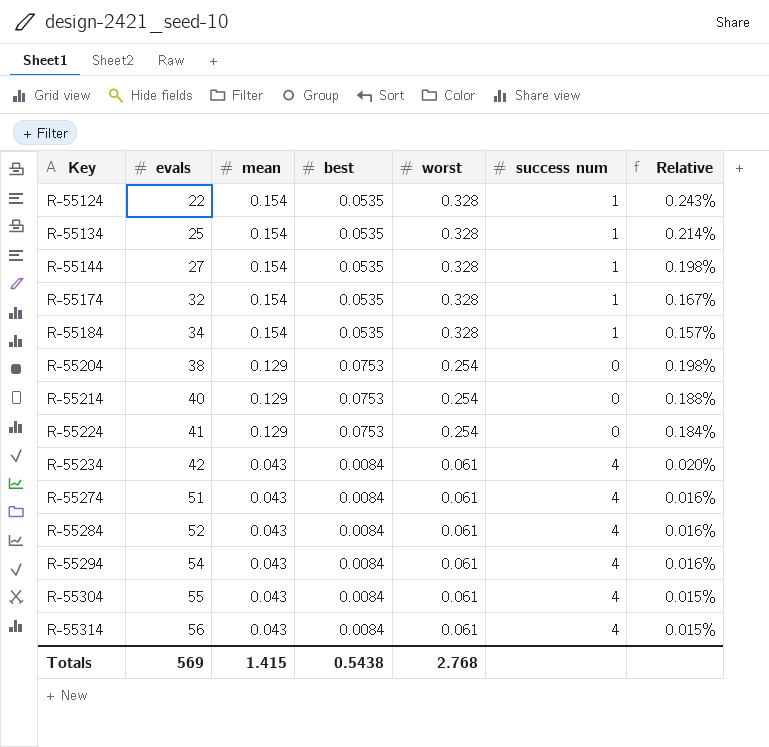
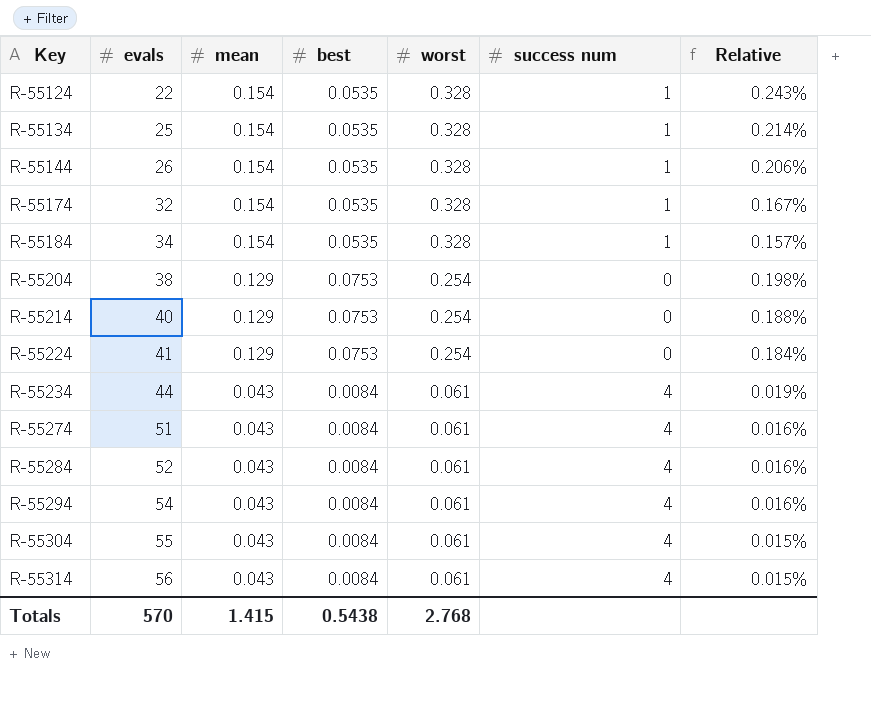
R-55144 | evals: 27 -> 26
R-55144 | Relative: 0.198% -> 0.206%
R-55234 | evals: 42 -> 44
R-55234 | Relative: 0.020% -> 0.019%
Totals | evals: 569 -> 570

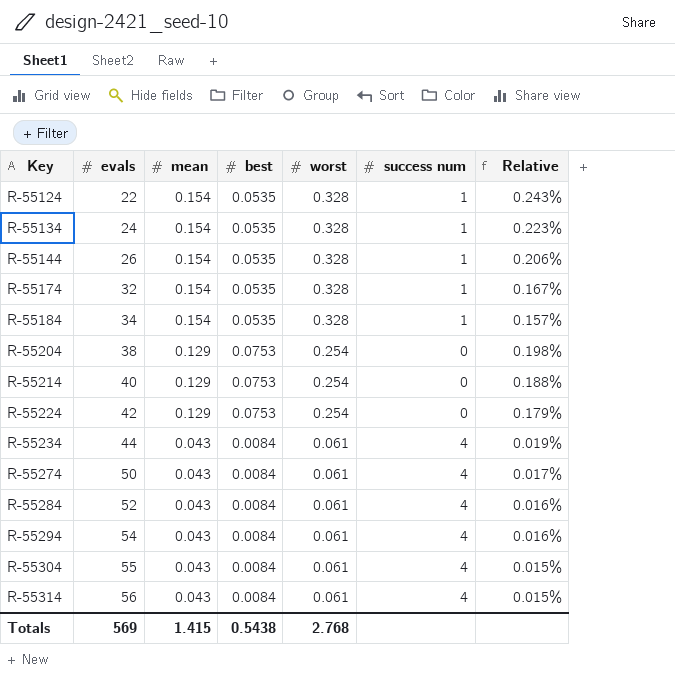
R-55134 | evals: 25 -> 24
R-55134 | Relative: 0.214% -> 0.223%
R-55224 | evals: 41 -> 42
R-55224 | Relative: 0.184% -> 0.179%
R-55274 | evals: 51 -> 50
R-55274 | Relative: 0.016% -> 0.017%
Totals | evals: 570 -> 569

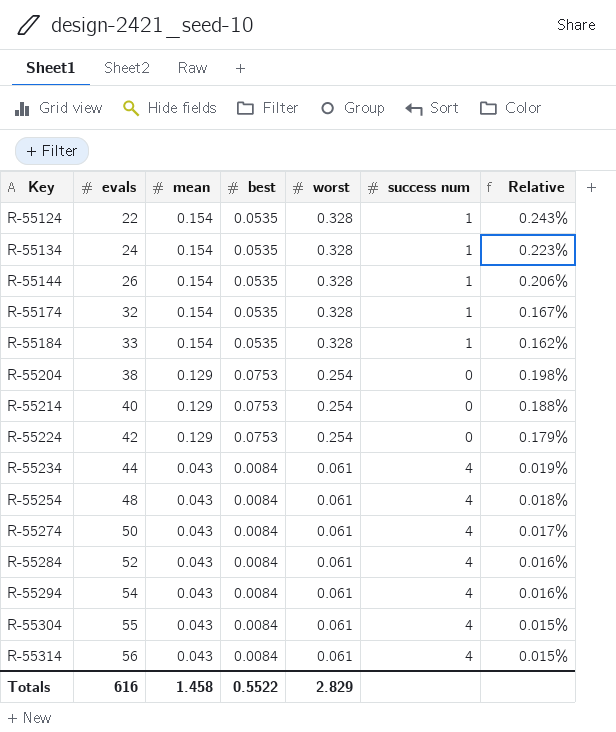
R-55184 | evals: 34 -> 33
R-55184 | Relative: 0.157% -> 0.162%
row R-55254: none -> 48 | 0.043 | 0.0084 | 0.061 | 4 | 0.018%
Totals | evals: 569 -> 616
Totals | mean: 1.415 -> 1.458
Totals | best: 0.5438 -> 0.5522
Totals | worst: 2.768 -> 2.829

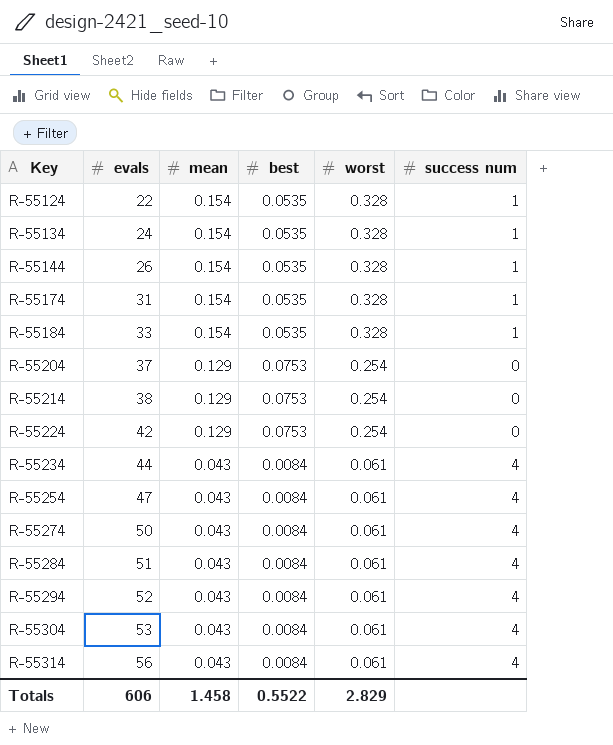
column Relative | formula: [best] / [evals] -> none
R-55174 | evals: 32 -> 31
R-55204 | evals: 38 -> 37
R-55214 | evals: 40 -> 38
R-55254 | evals: 48 -> 47
R-55284 | evals: 52 -> 51
R-55294 | evals: 54 -> 52
R-55304 | evals: 55 -> 53
Totals | evals: 616 -> 606

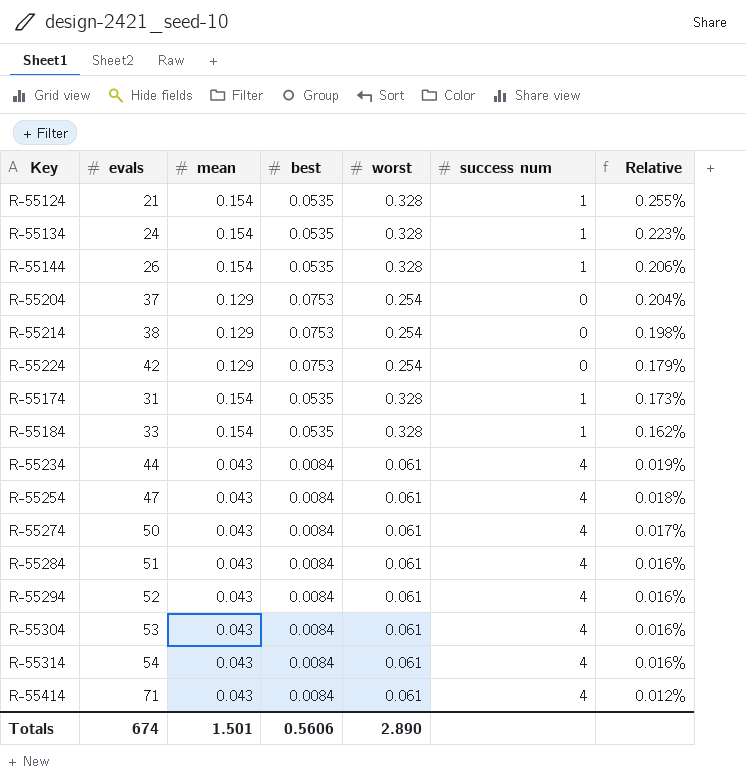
row order: Key ascending -> Relative descending
column Relative | formula: none -> [best] / [evals]
R-55124 | evals: 22 -> 21
R-55314 | evals: 56 -> 54
row R-55414: none -> 71 | 0.043 | 0.0084 | 0.061 | 4 | 0.012%
Totals | evals: 606 -> 674
Totals | mean: 1.458 -> 1.501
Totals | best: 0.5522 -> 0.5606
Totals | worst: 2.829 -> 2.890

